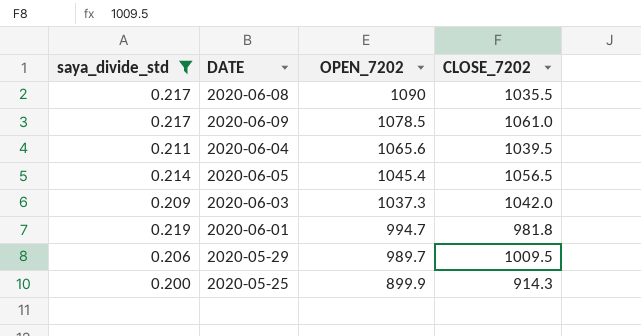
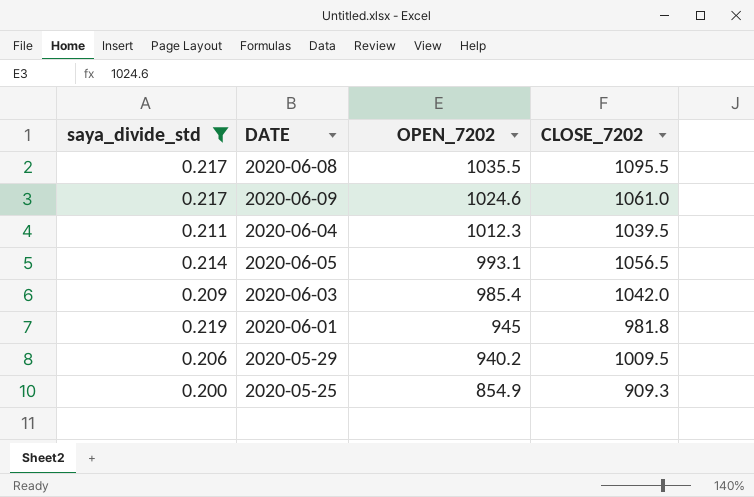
2020-06-08 | OPEN_7202: 1090 -> 1035.5
2020-06-08 | CLOSE_7202: 1035.5 -> 1095.5
2020-06-09 | OPEN_7202: 1078.5 -> 1024.6
2020-06-04 | OPEN_7202: 1065.6 -> 1012.3
2020-06-05 | OPEN_7202: 1045.4 -> 993.1
2020-06-03 | OPEN_7202: 1037.3 -> 985.4
2020-06-01 | OPEN_7202: 994.7 -> 945
2020-05-29 | OPEN_7202: 989.7 -> 940.2
2020-05-25 | OPEN_7202: 899.9 -> 854.9
2020-05-25 | CLOSE_7202: 914.3 -> 909.3

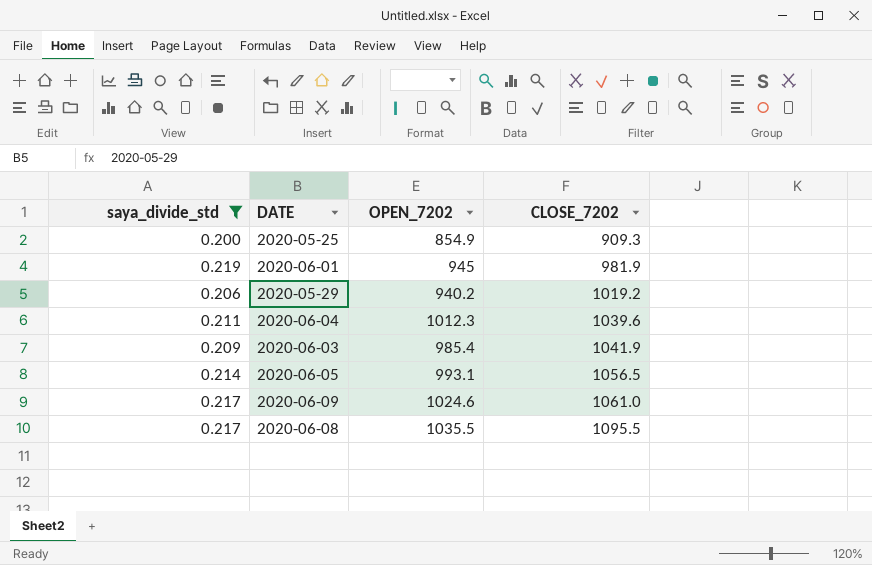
row order: OPEN_7202 descending -> CLOSE_7202 ascending
2020-06-01 | CLOSE_7202: 981.8 -> 981.9
2020-05-29 | CLOSE_7202: 1009.5 -> 1019.2
2020-06-04 | CLOSE_7202: 1039.5 -> 1039.6
2020-06-03 | CLOSE_7202: 1042.0 -> 1041.9

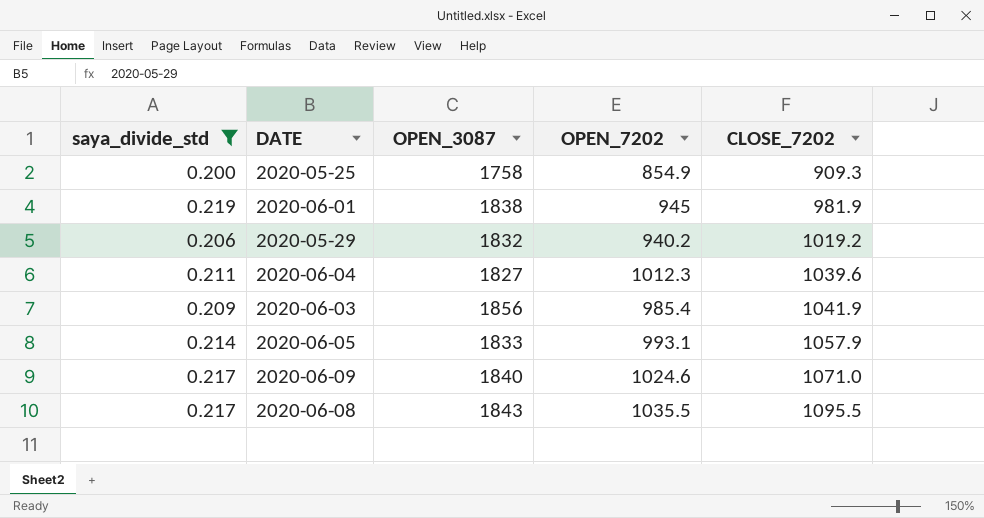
column OPEN_3087 | position: none -> 3
2020-06-05 | CLOSE_7202: 1056.5 -> 1057.9
2020-06-09 | CLOSE_7202: 1061.0 -> 1071.0

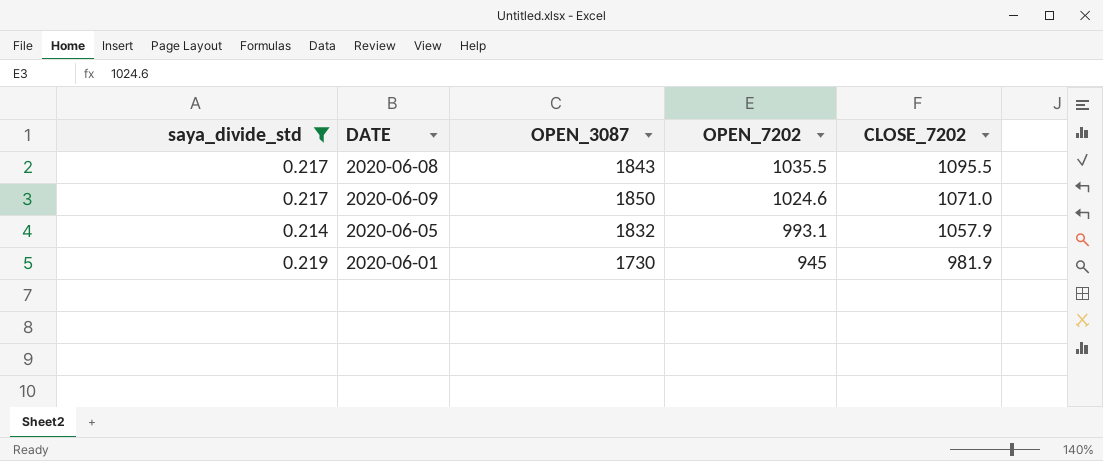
row order: CLOSE_7202 ascending -> OPEN_7202 descending
row 2020-05-25: 0.200 | 1758 | 854.9 | 909.3 -> none
row 2020-05-29: 0.206 | 1832 | 940.2 | 1019.2 -> none
row 2020-06-04: 0.211 | 1827 | 1012.3 | 1039.6 -> none
row 2020-06-03: 0.209 | 1856 | 985.4 | 1041.9 -> none
2020-06-09 | OPEN_3087: 1840 -> 1850
2020-06-05 | OPEN_3087: 1833 -> 1832
2020-06-01 | OPEN_3087: 1838 -> 1730

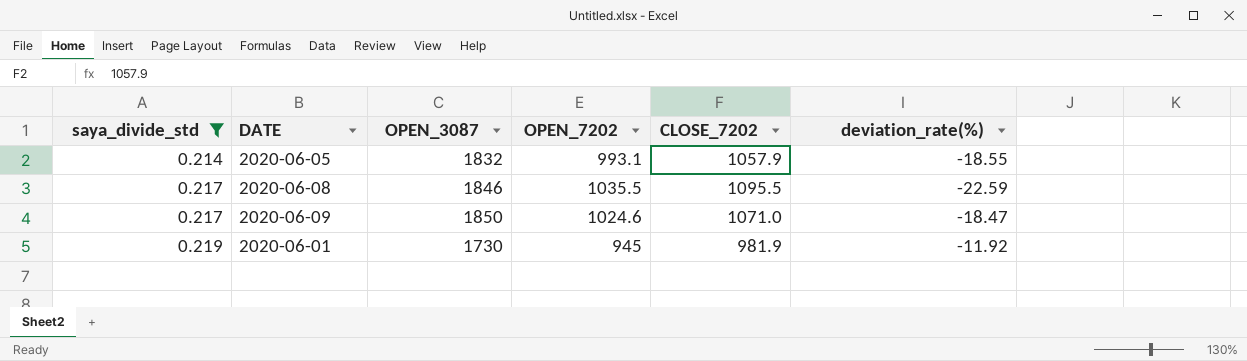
row order: OPEN_7202 descending -> saya_divide_std ascending
column deviation_rate(%) | position: none -> 6
2020-06-08 | OPEN_3087: 1843 -> 1846

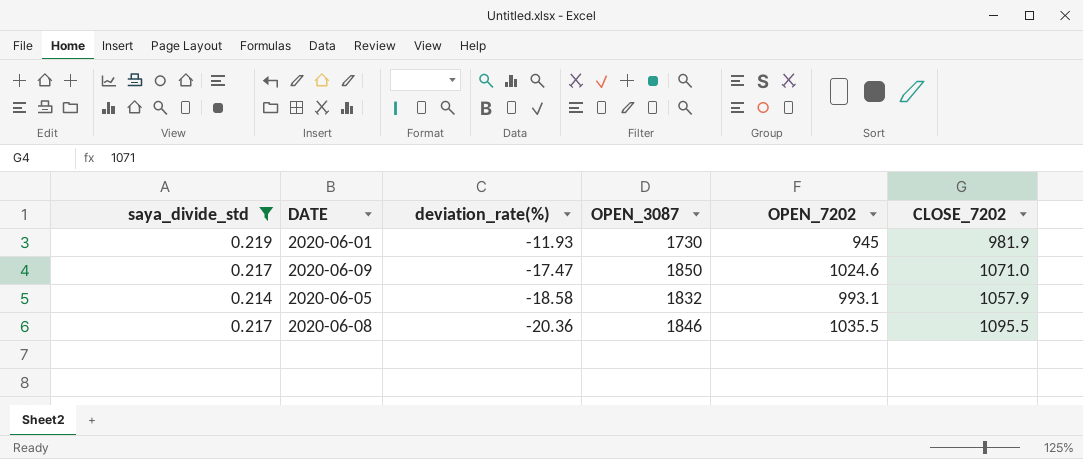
row order: saya_divide_std ascending -> deviation_rate(%) descending
column deviation_rate(%) | position: 6 -> 3
2020-06-01 | deviation_rate(%): -11.92 -> -11.93
2020-06-09 | deviation_rate(%): -18.47 -> -17.47
2020-06-05 | deviation_rate(%): -18.55 -> -18.58
2020-06-08 | deviation_rate(%): -22.59 -> -20.36

